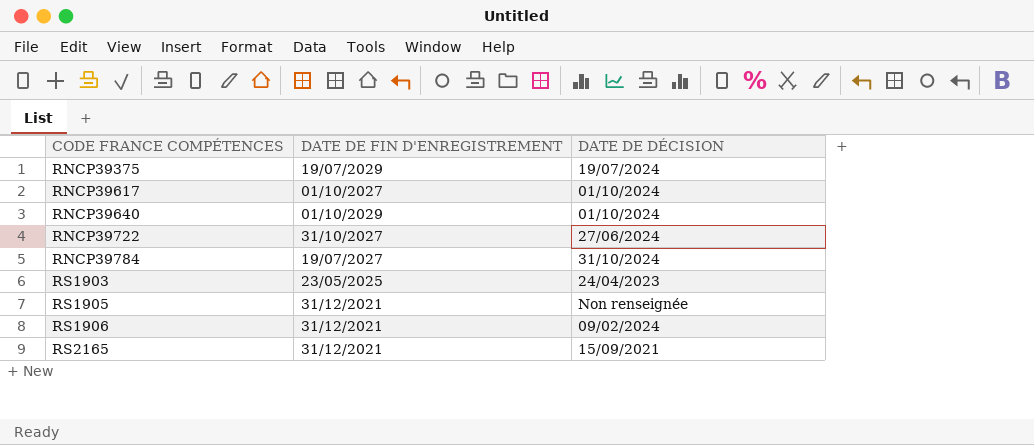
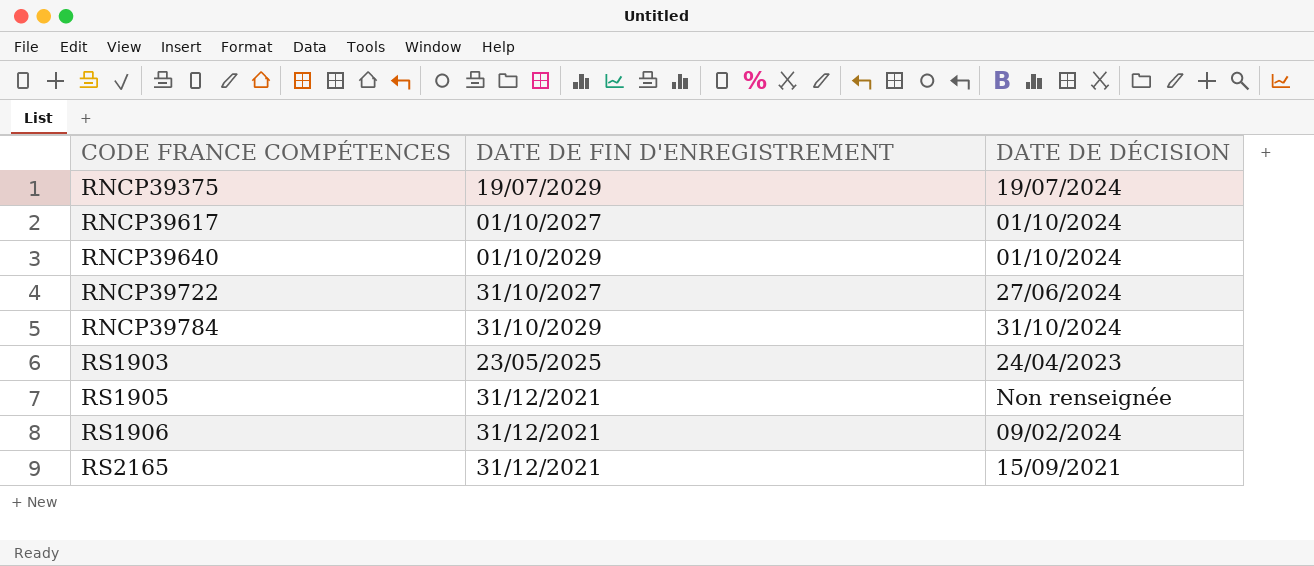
RNCP39784 | DATE DE FIN D'ENREGISTREMENT: 19/07/2027 -> 31/10/2029

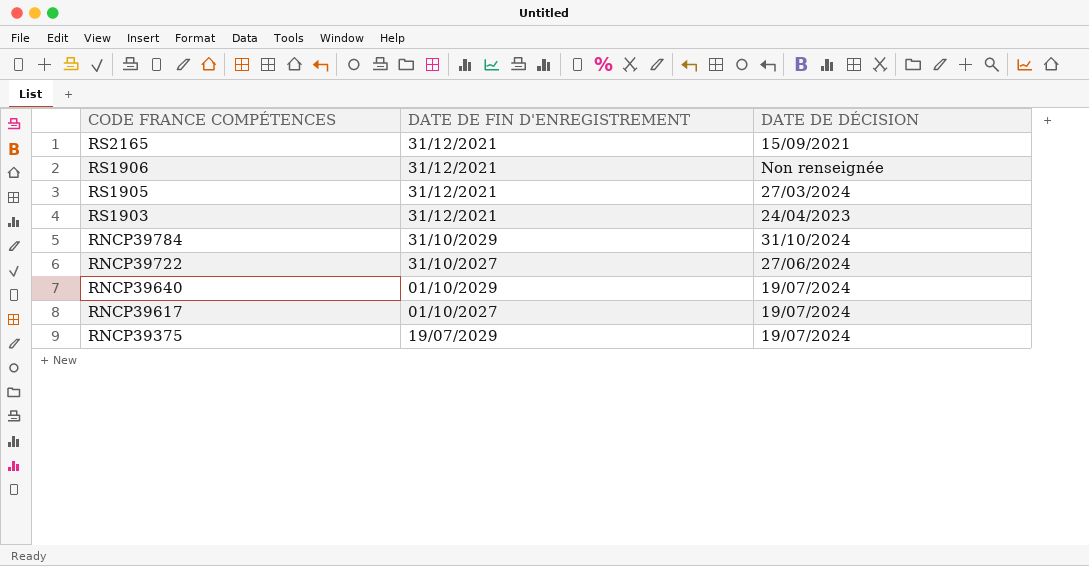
row order: CODE FRANCE COMPÉTENCES ascending -> CODE FRANCE COMPÉTENCES descending
RS1906 | DATE DE DÉCISION: 09/02/2024 -> Non renseignée
RS1905 | DATE DE DÉCISION: Non renseignée -> 27/03/2024
RS1903 | DATE DE FIN D'ENREGISTREMENT: 23/05/2025 -> 31/12/2021
RNCP39640 | DATE DE DÉCISION: 01/10/2024 -> 19/07/2024
RNCP39617 | DATE DE DÉCISION: 01/10/2024 -> 19/07/2024

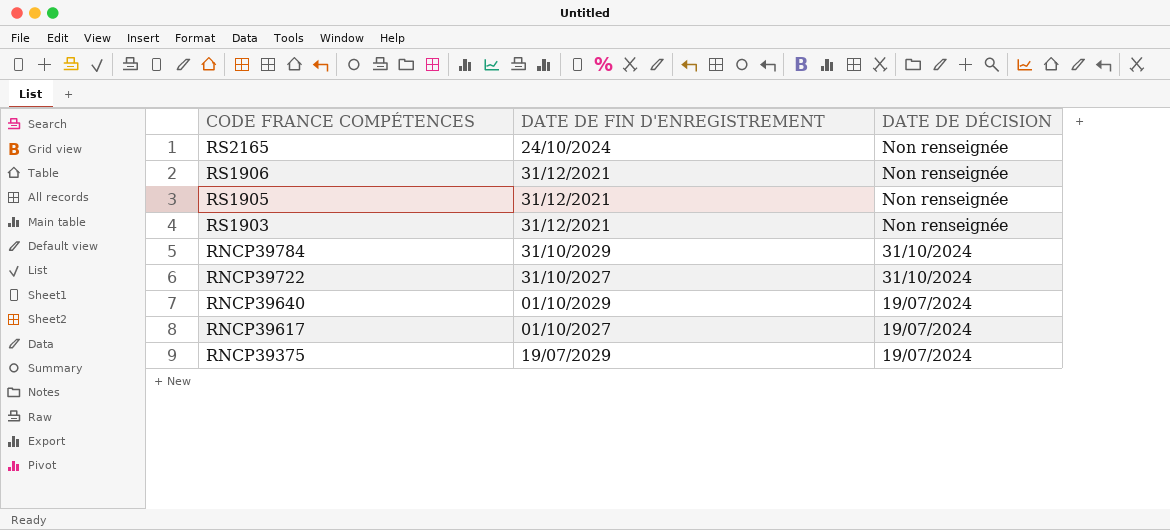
RS2165 | DATE DE FIN D'ENREGISTREMENT: 31/12/2021 -> 24/10/2024
RS2165 | DATE DE DÉCISION: 15/09/2021 -> Non renseignée
RS1905 | DATE DE DÉCISION: 27/03/2024 -> Non renseignée
RS1903 | DATE DE DÉCISION: 24/04/2023 -> Non renseignée
RNCP39722 | DATE DE DÉCISION: 27/06/2024 -> 31/10/2024

